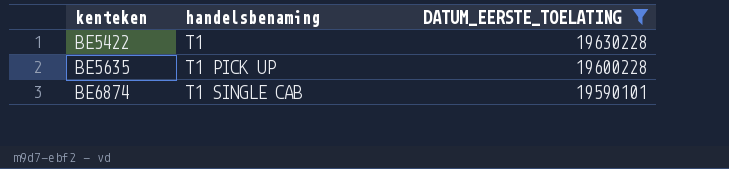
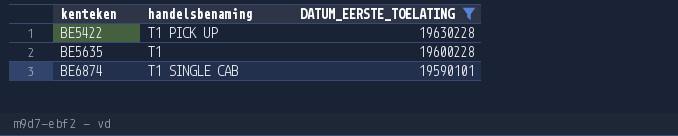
BE5422 | handelsbenaming: T1 -> T1 PICK UP
BE5635 | handelsbenaming: T1 PICK UP -> T1

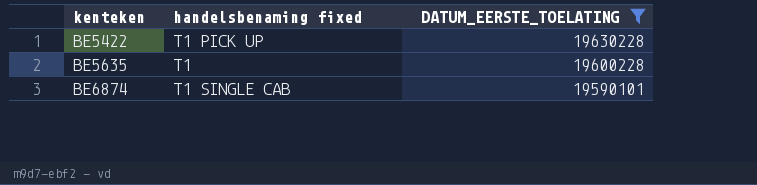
column name: handelsbenaming -> handelsbenaming fixed

